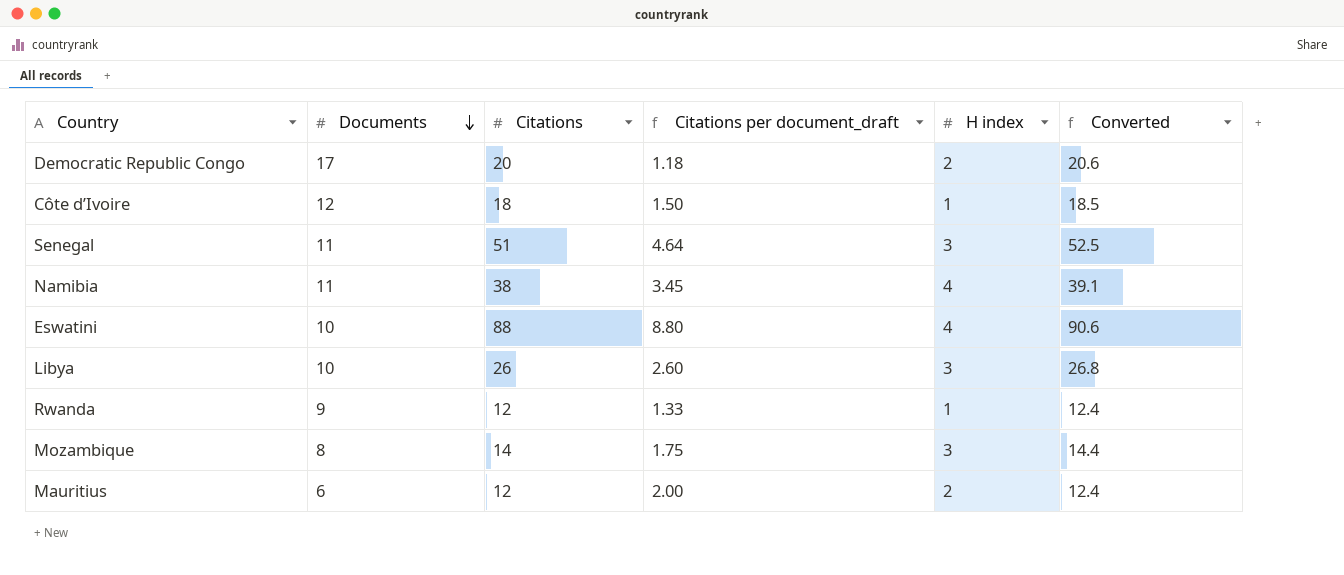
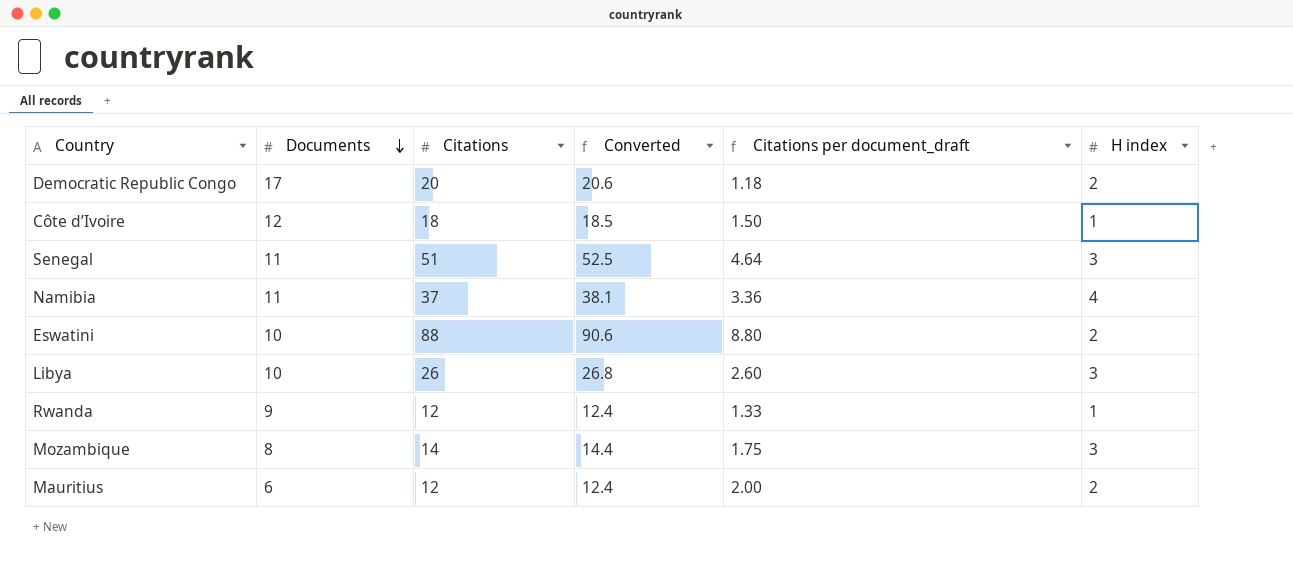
column Converted | position: 6 -> 4
Namibia | Citations: 38 -> 37
Namibia | Converted: 39.1 -> 38.1
Namibia | Citations per document_draft: 3.45 -> 3.36
Eswatini | H index: 4 -> 2

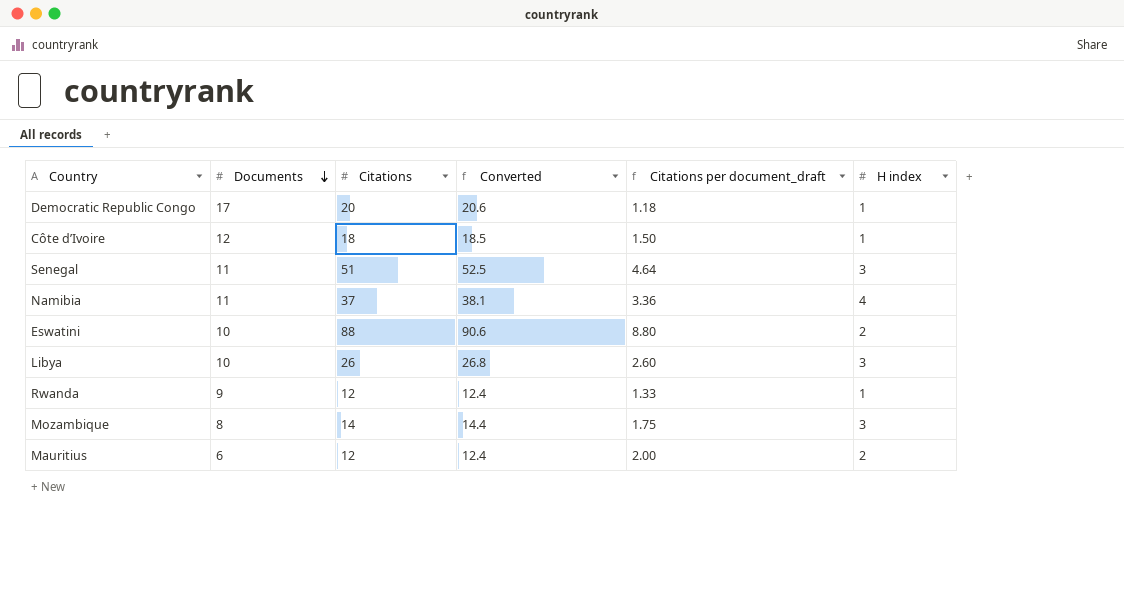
Democratic Republic Congo | H index: 2 -> 1

